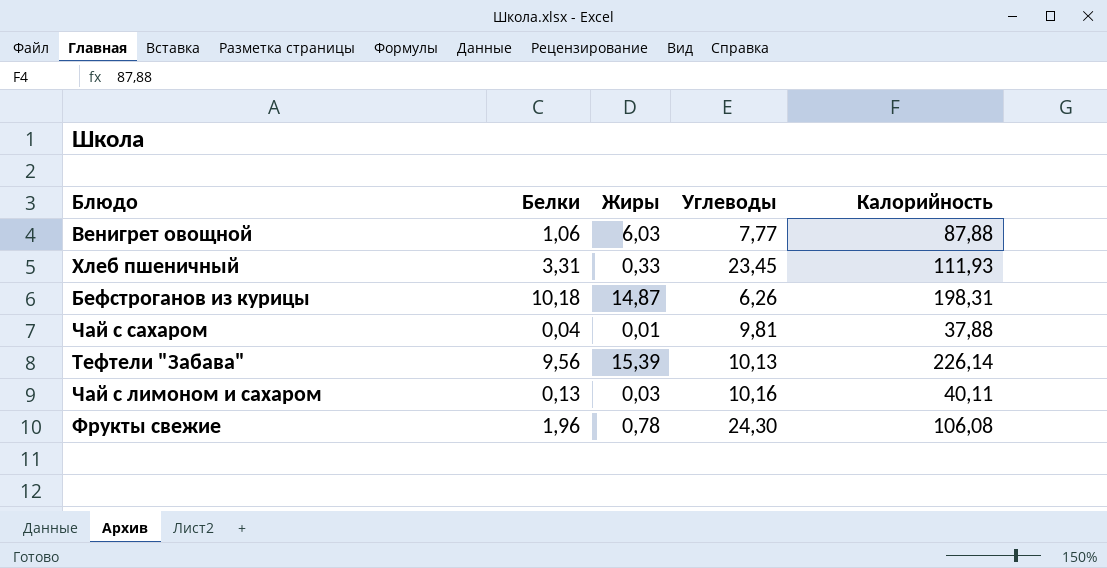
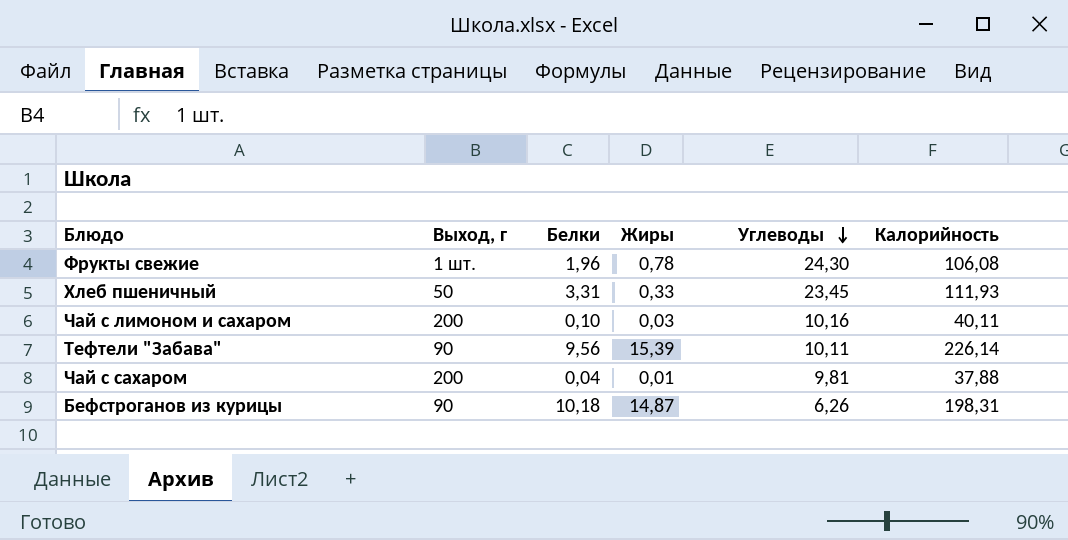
row order: none -> Углеводы descending
column Выход, г | position: none -> 2
row Венигрет овощной: 1,06 | 6,03 | 7,77 | 87,88 -> none
Чай с лимоном и сахаром | Белки: 0,13 -> 0,10
Тефтели "Забава" | Углеводы: 10,13 -> 10,11

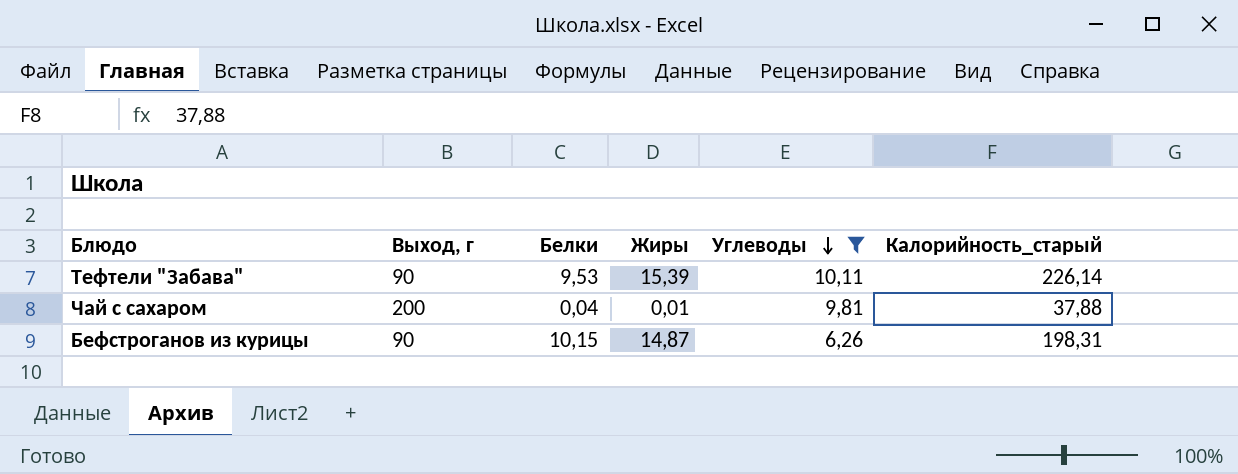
filter: none -> Углеводы <= 10,11
column name: Калорийность -> Калорийность_старый
Тефтели "Забава" | Белки: 9,56 -> 9,53
Бефстроганов из курицы | Белки: 10,18 -> 10,15

